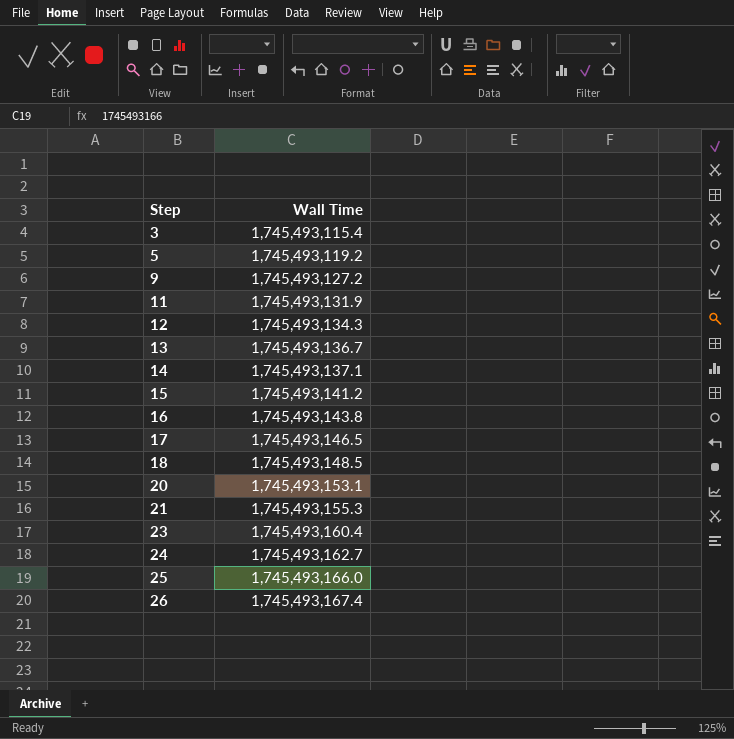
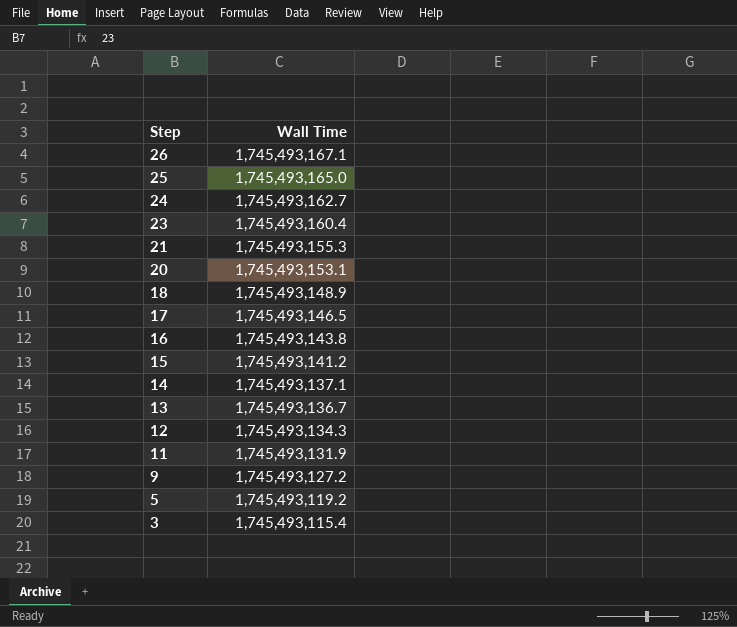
row order: Step ascending -> Step descending
26 | Wall Time: 1,745,493,167.4 -> 1,745,493,167.1
25 | Wall Time: 1,745,493,166.0 -> 1,745,493,165.0
18 | Wall Time: 1,745,493,148.5 -> 1,745,493,148.9

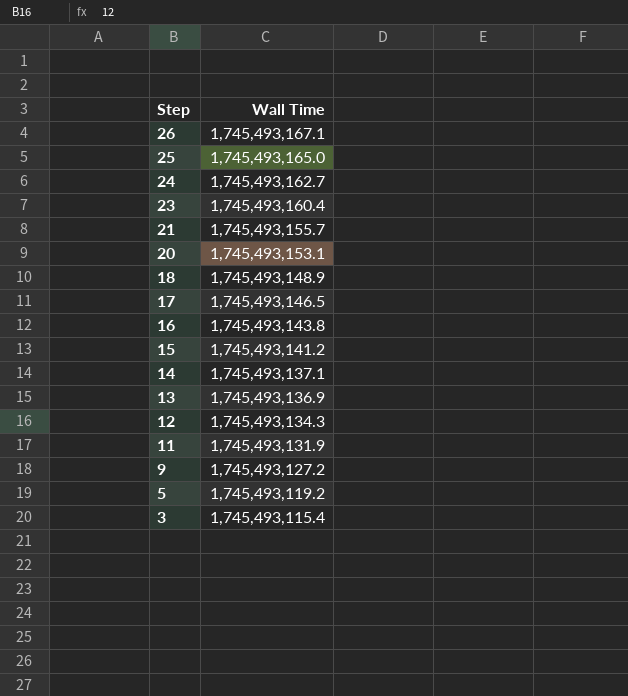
21 | Wall Time: 1,745,493,155.3 -> 1,745,493,155.7
13 | Wall Time: 1,745,493,136.7 -> 1,745,493,136.9

